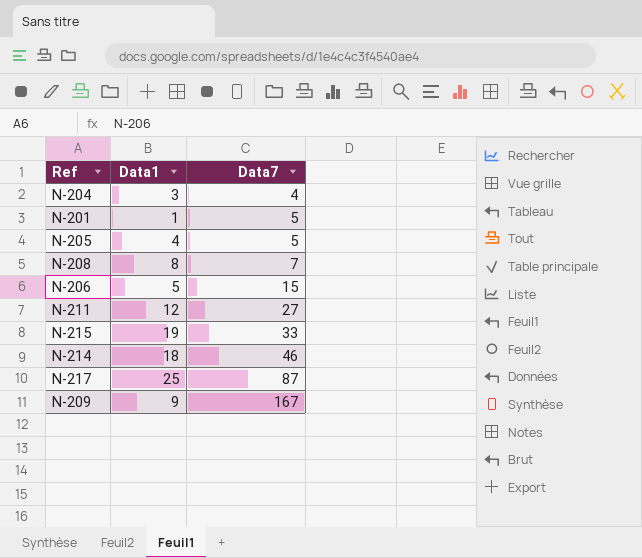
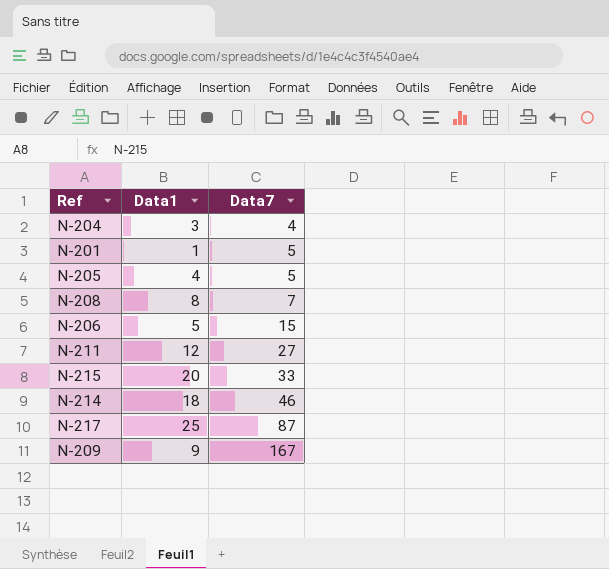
N-215 | Data1: 19 -> 20

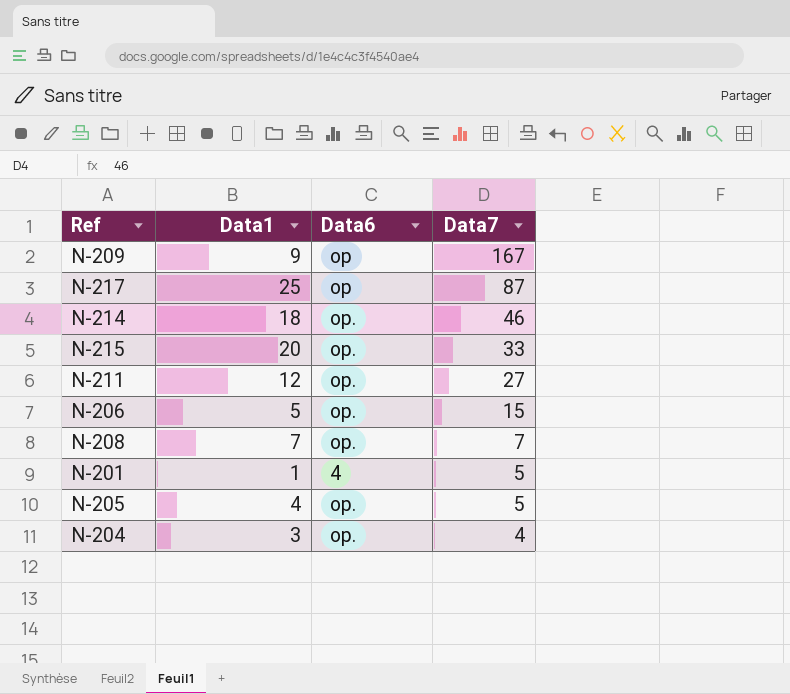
row order: Data7 ascending -> Data7 descending
column Data6 | position: none -> 3
N-208 | Data1: 8 -> 7

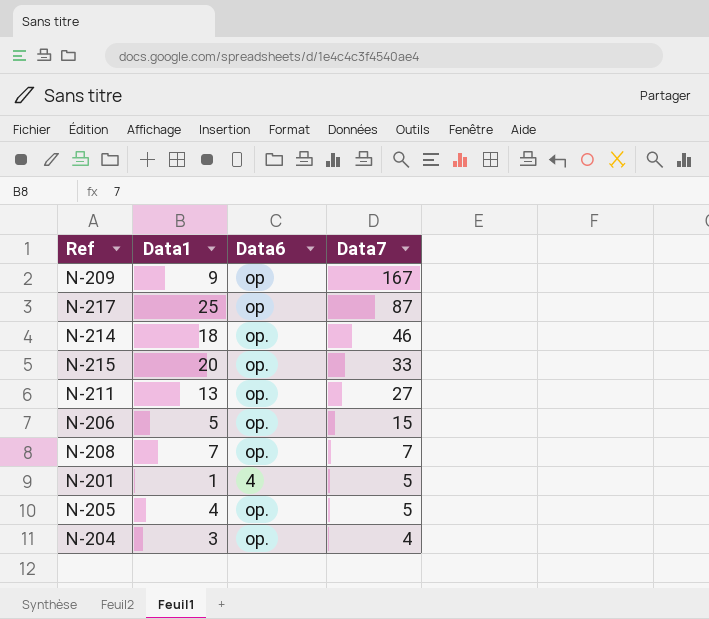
N-211 | Data1: 12 -> 13

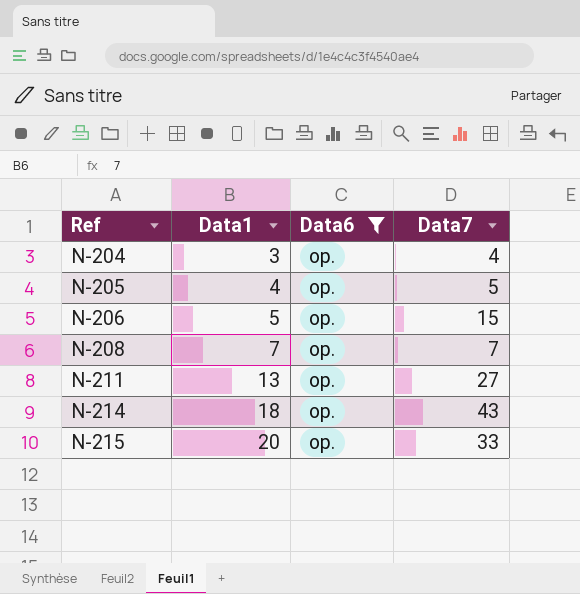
filter: none -> Data6 = op.
row order: Data7 descending -> Ref ascending
N-214 | Data7: 46 -> 43

